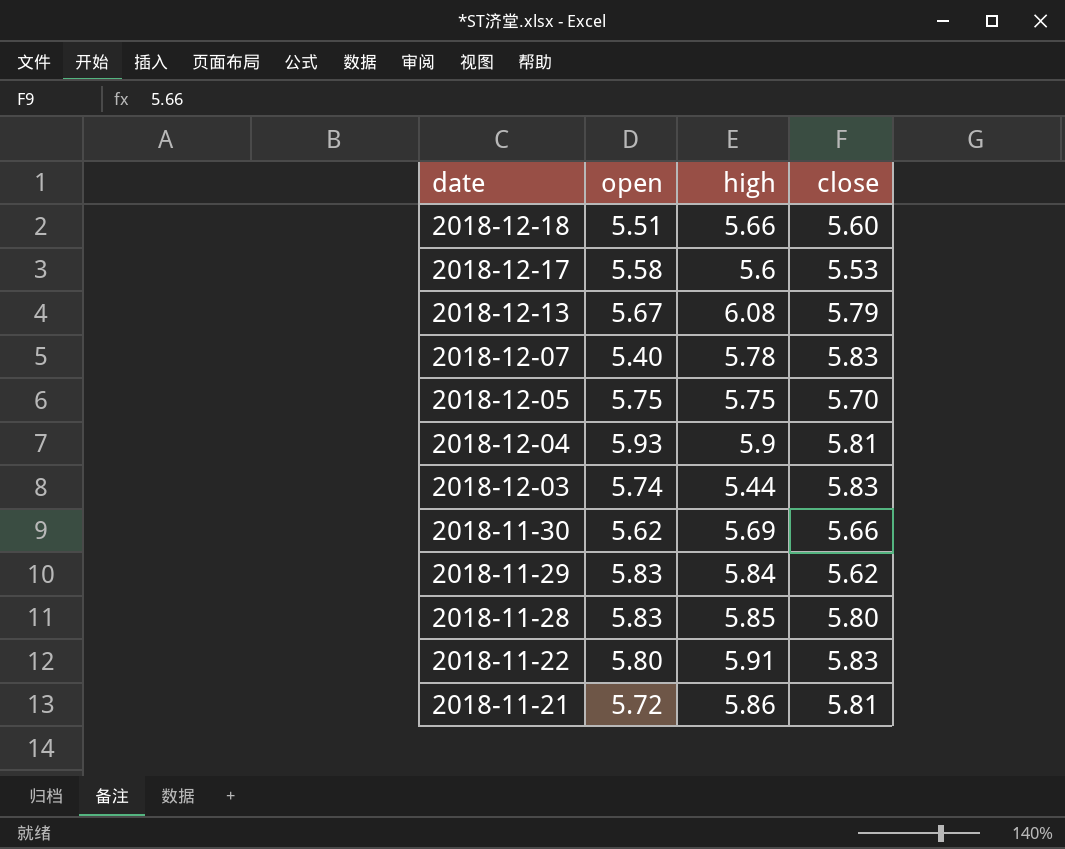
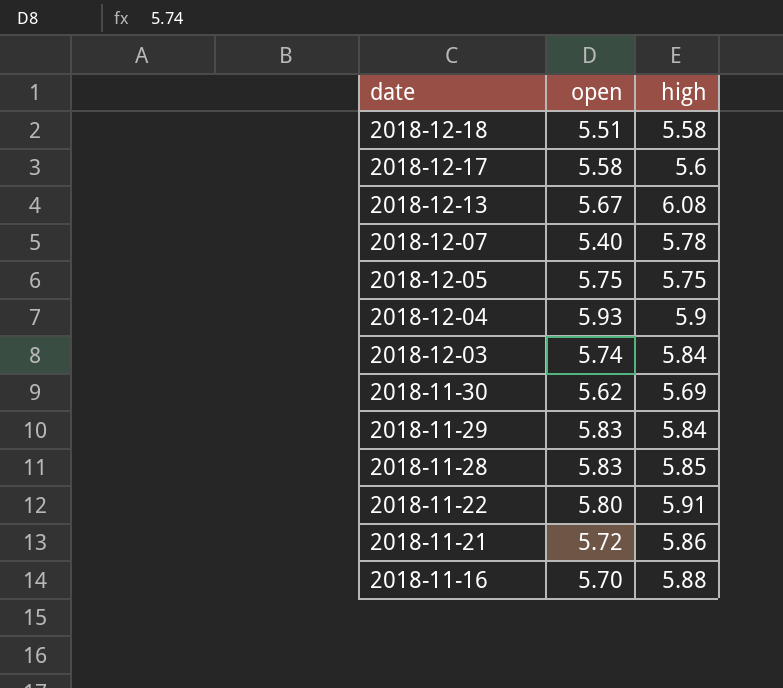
column close | position: 4 -> none
2018-12-18 | high: 5.66 -> 5.58
2018-12-03 | high: 5.44 -> 5.84
row 2018-11-16: none -> 5.70 | 5.88

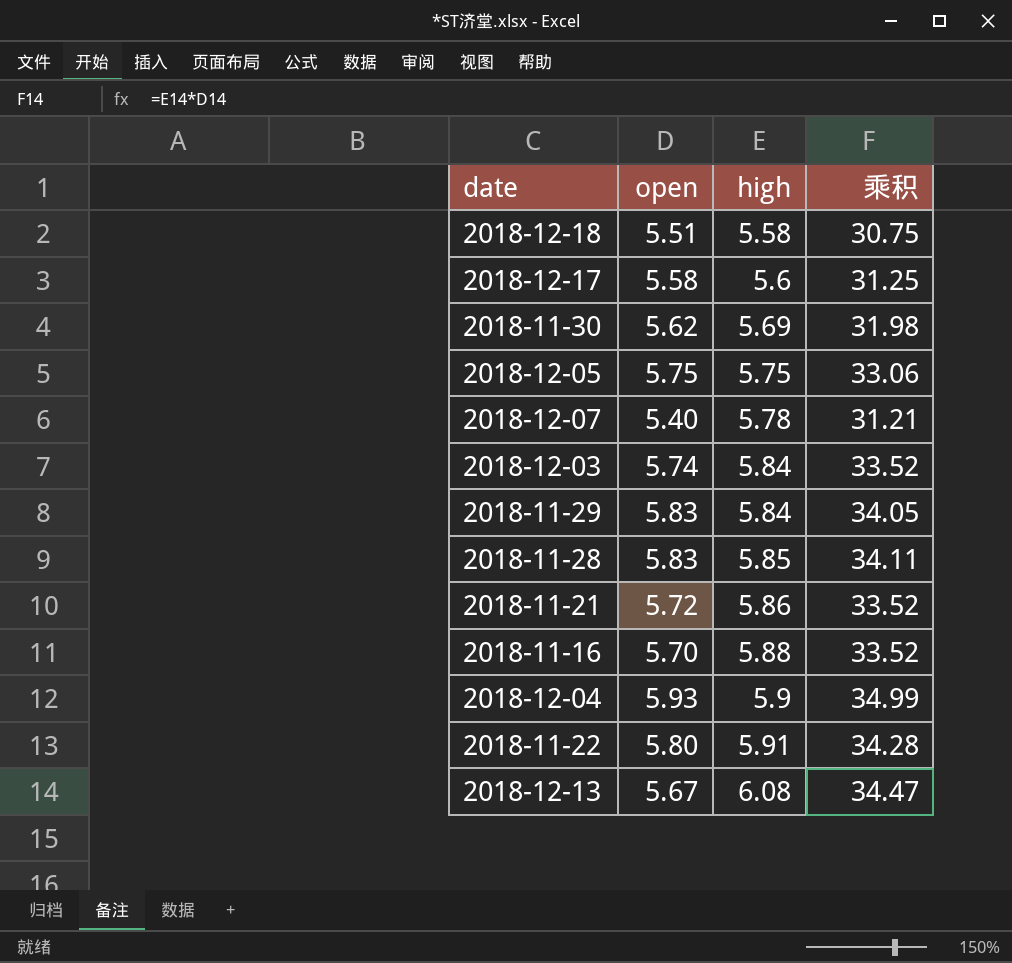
row order: date descending -> high ascending
column 乘积 | formula: none -> [open] * [high]

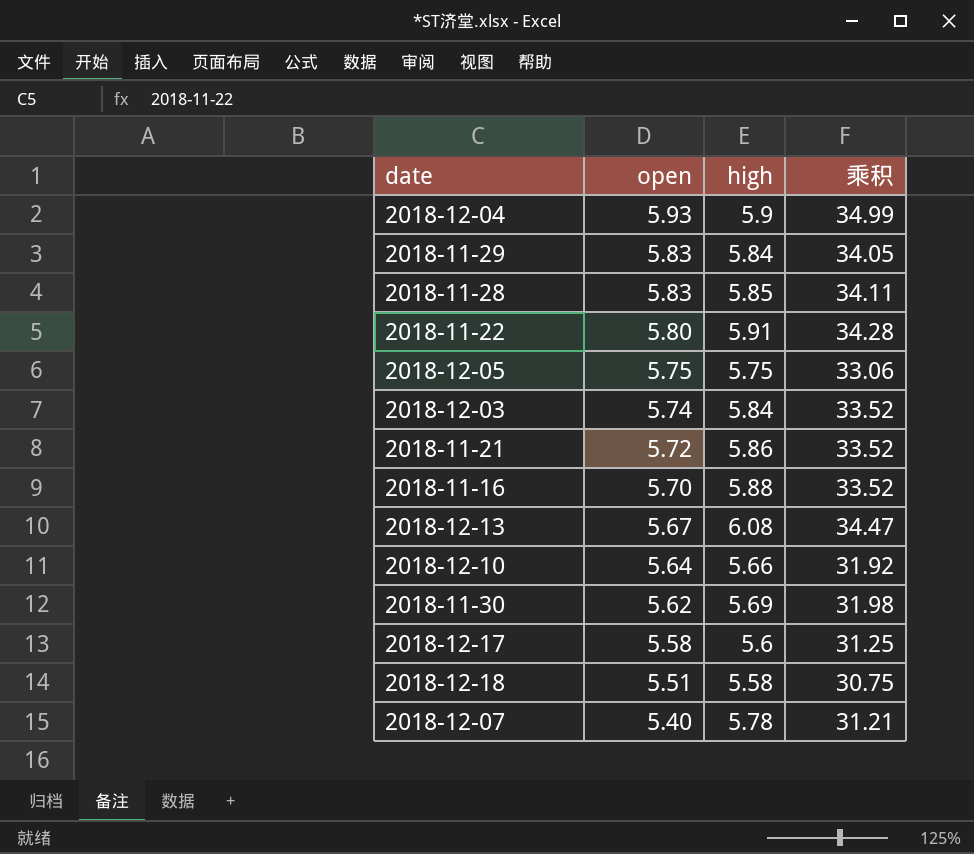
row order: high ascending -> open descending
row 2018-12-10: none -> 5.64 | 5.66 | 31.92

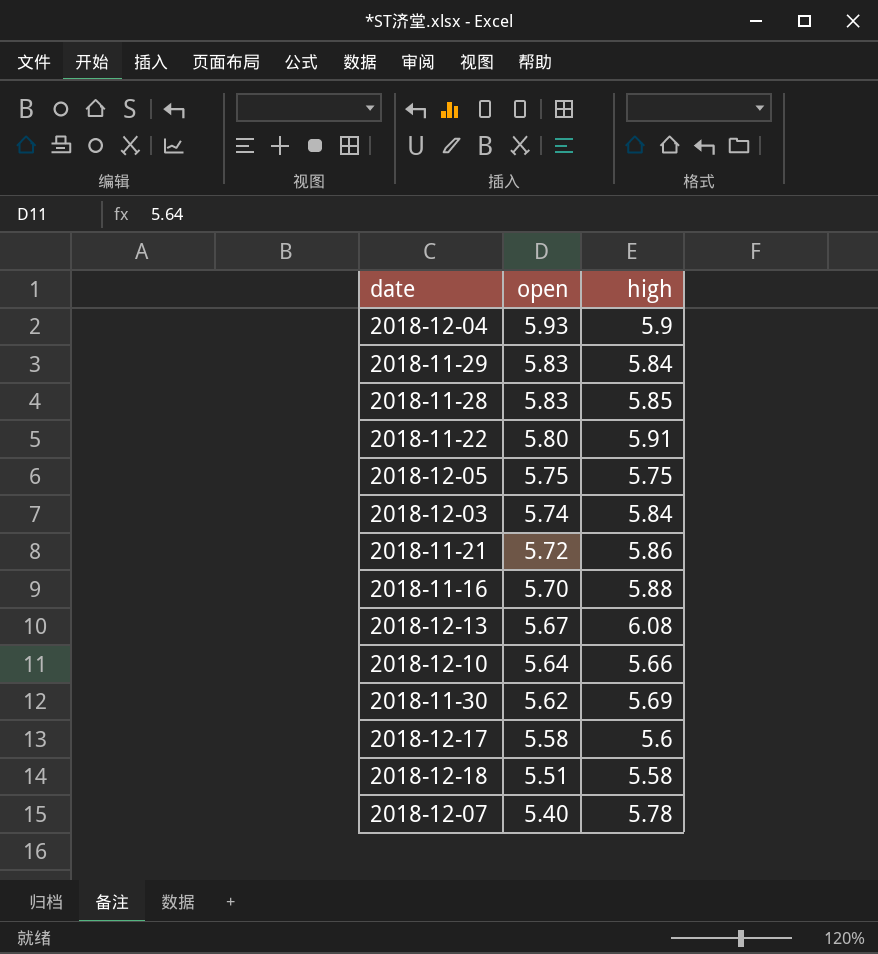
column 乘积 | formula: [open] * [high] -> none

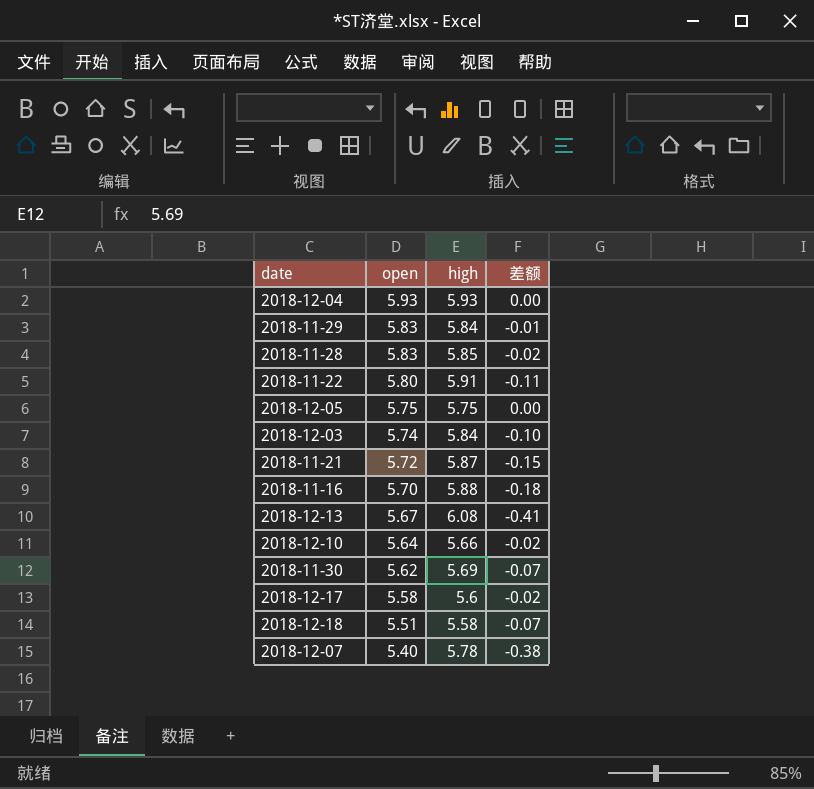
column 差额 | formula: none -> [open] - [high]
2018-12-04 | high: 5.9 -> 5.93
2018-11-21 | high: 5.86 -> 5.87

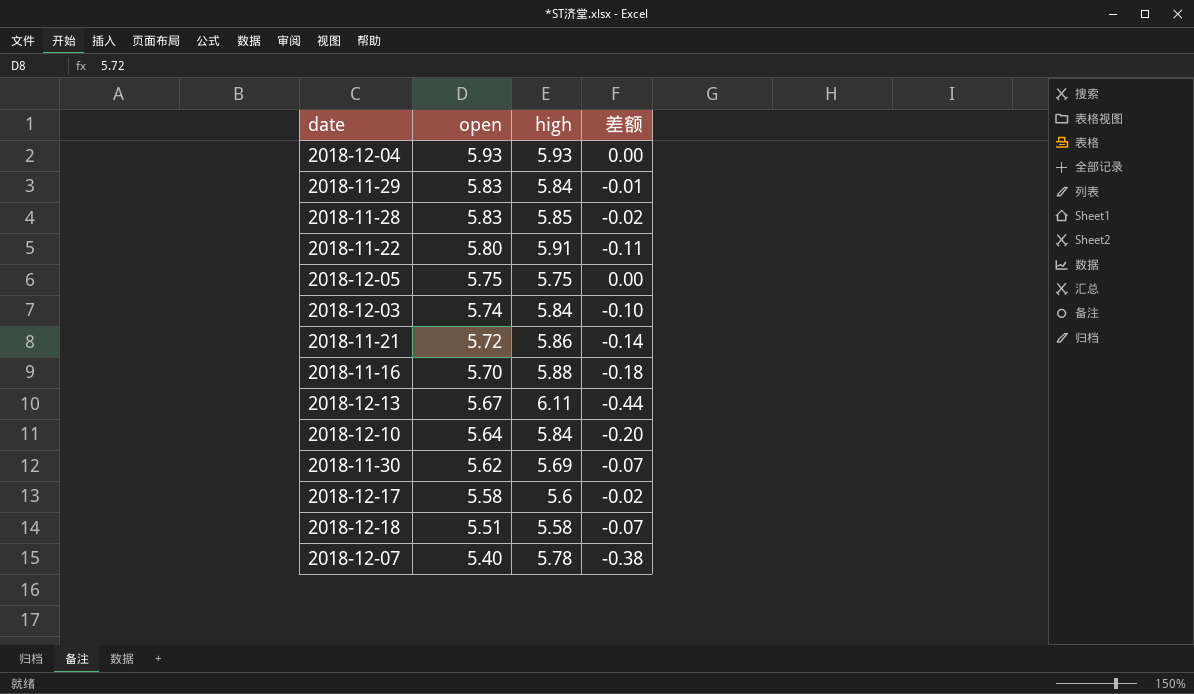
2018-11-21 | high: 5.87 -> 5.86
2018-11-21 | 差额: -0.15 -> -0.14
2018-12-13 | high: 6.08 -> 6.11
2018-12-13 | 差额: -0.41 -> -0.44
2018-12-10 | high: 5.66 -> 5.84
2018-12-10 | 差额: -0.02 -> -0.20

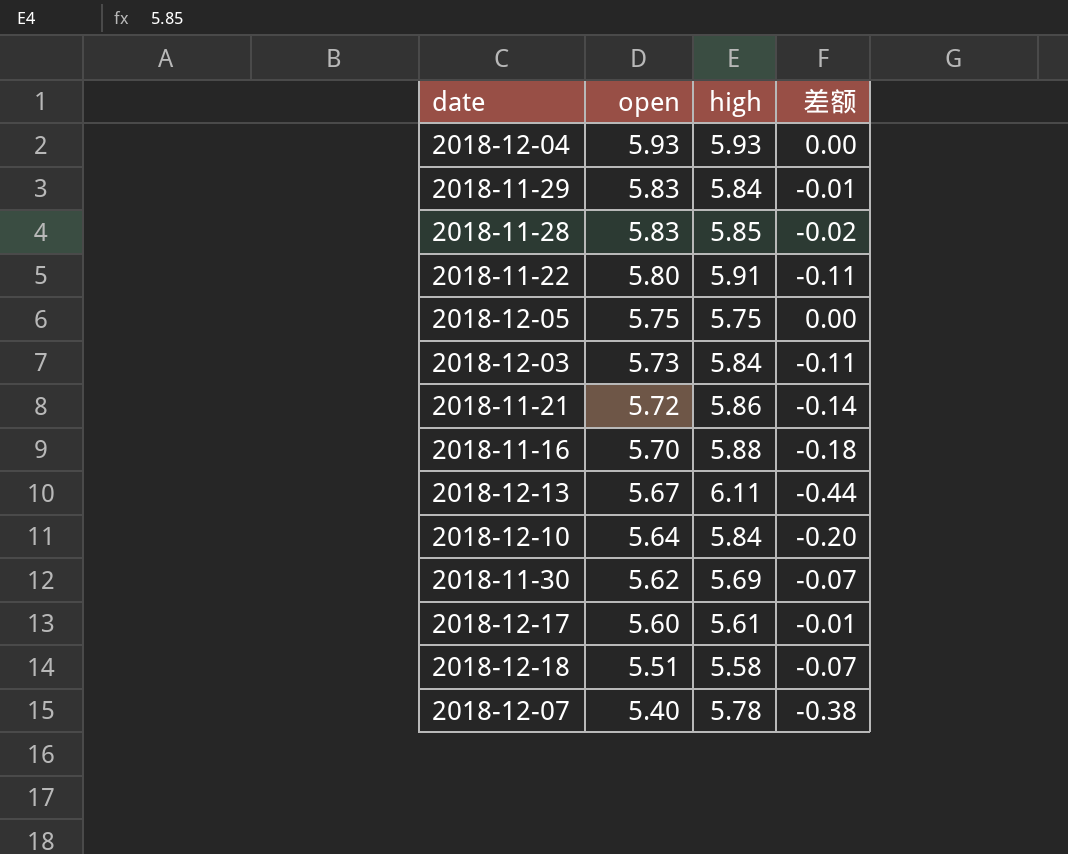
2018-12-03 | open: 5.74 -> 5.73
2018-12-03 | 差额: -0.10 -> -0.11
2018-12-17 | open: 5.58 -> 5.60
2018-12-17 | high: 5.6 -> 5.61
2018-12-17 | 差额: -0.02 -> -0.01

